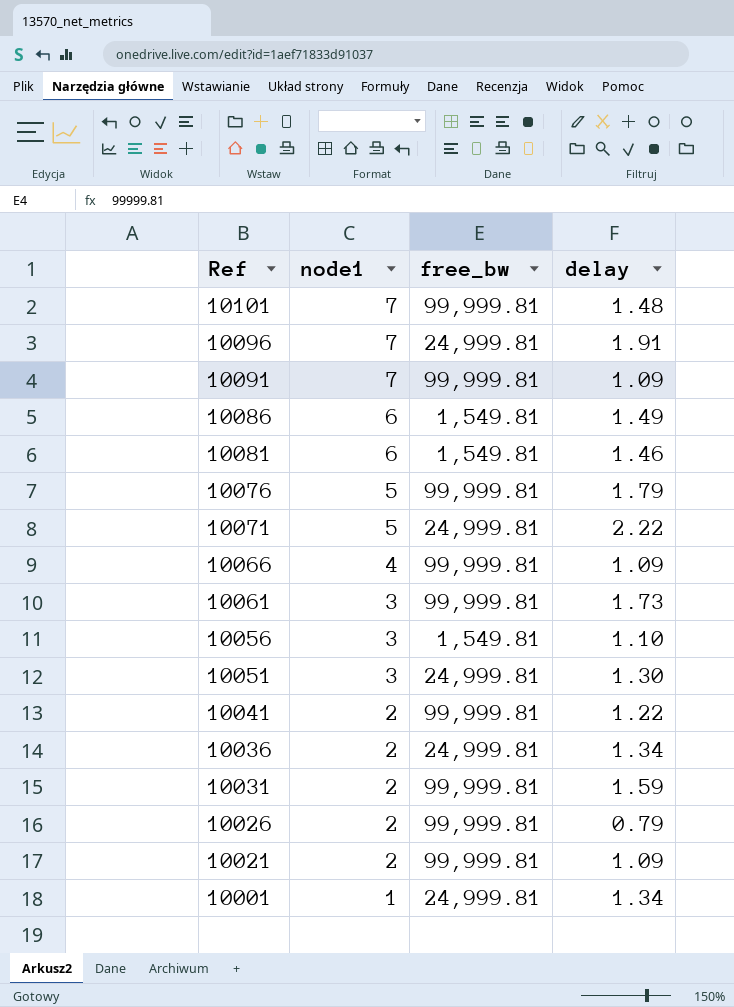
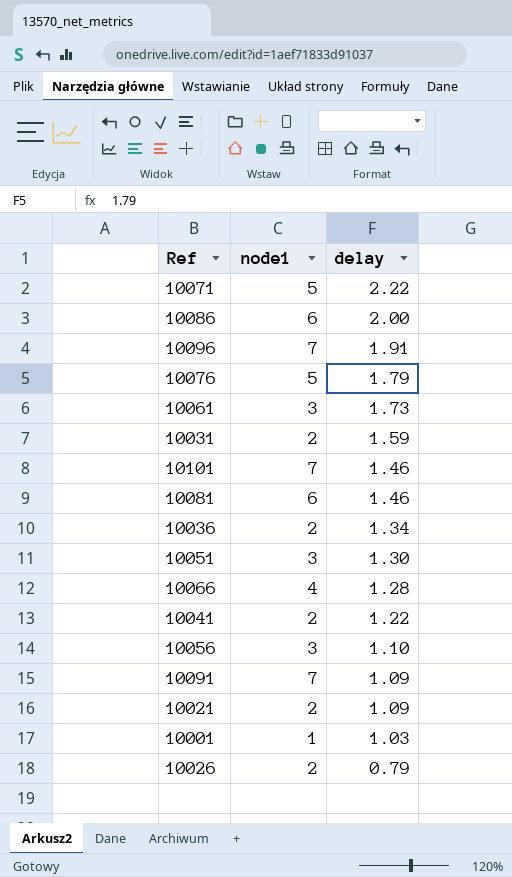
row order: Ref descending -> delay descending
column free_bw | position: 3 -> none
10086 | delay: 1.49 -> 2.00
10101 | delay: 1.48 -> 1.46
10066 | delay: 1.09 -> 1.28
10001 | delay: 1.34 -> 1.03

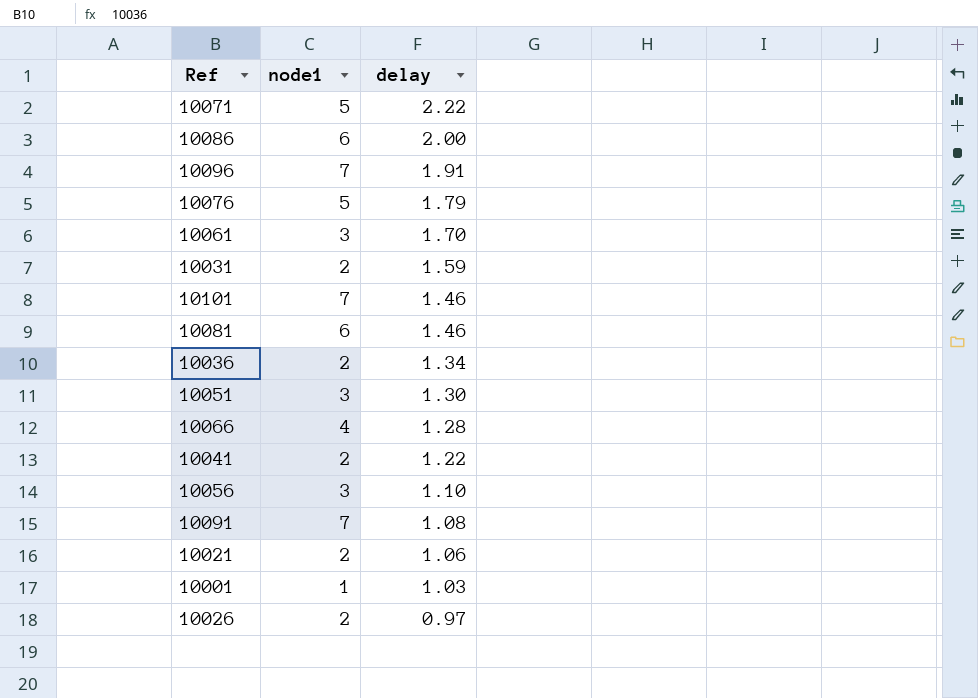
10061 | delay: 1.73 -> 1.70
10091 | delay: 1.09 -> 1.08
10021 | delay: 1.09 -> 1.06
10026 | delay: 0.79 -> 0.97

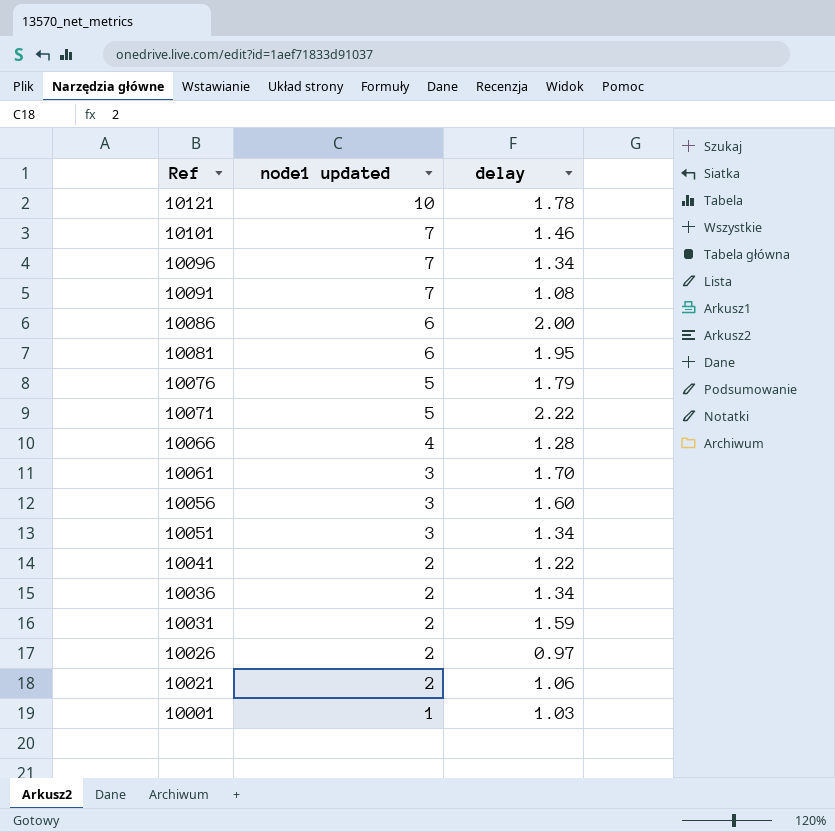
row order: delay descending -> Ref descending
column name: node1 -> node1 updated
row 10121: none -> 10 | 1.78
10096 | delay: 1.91 -> 1.34
10081 | delay: 1.46 -> 1.95
10056 | delay: 1.10 -> 1.60
10051 | delay: 1.30 -> 1.34

